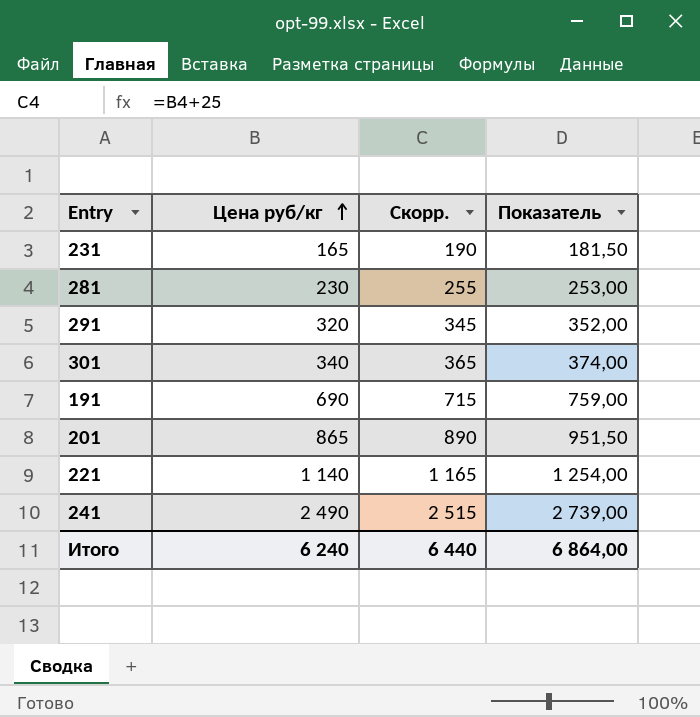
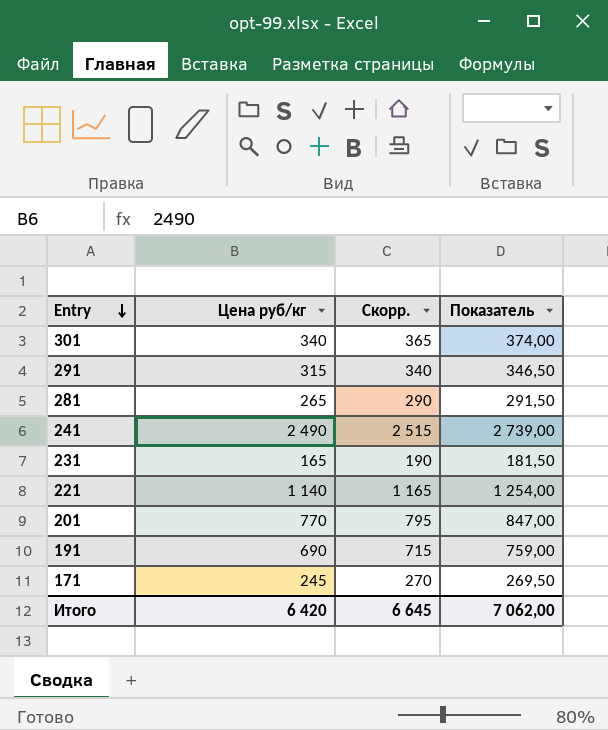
row order: Цена руб/кг ascending -> Entry descending
291 | Цена руб/кг: 320 -> 315
291 | Скорр.: 345 -> 340
291 | Показатель: 352,00 -> 346,50
281 | Цена руб/кг: 230 -> 265
281 | Скорр.: 255 -> 290
281 | Показатель: 253,00 -> 291,50
201 | Цена руб/кг: 865 -> 770
201 | Скорр.: 890 -> 795
201 | Показатель: 951,50 -> 847,00
row 171: none -> 245 | 270 | 269,50
Итого | Цена руб/кг: 6 240 -> 6 420
Итого | Скорр.: 6 440 -> 6 645
Итого | Показатель: 6 864,00 -> 7 062,00

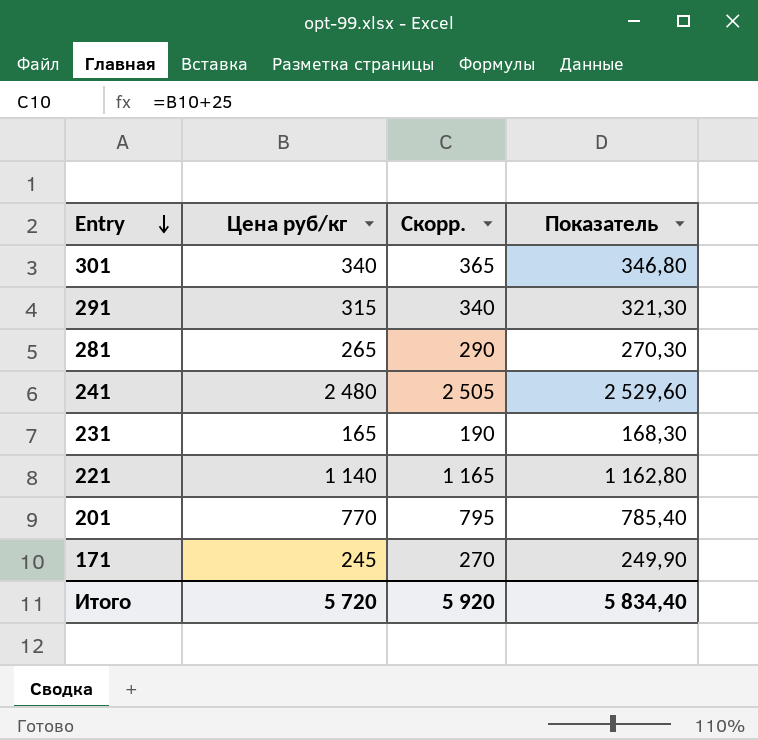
column Показатель | formula: [Цена руб/кг] * 1,1 -> [Цена руб/кг] * 1,02
row 191: 690 | 715 | 759,00 -> none
241 | Цена руб/кг: 2 490 -> 2 480
241 | Скорр.: 2 515 -> 2 505
Итого | Цена руб/кг: 6 420 -> 5 720
Итого | Скорр.: 6 645 -> 5 920
Итого | Показатель: 7 062,00 -> 5 834,40

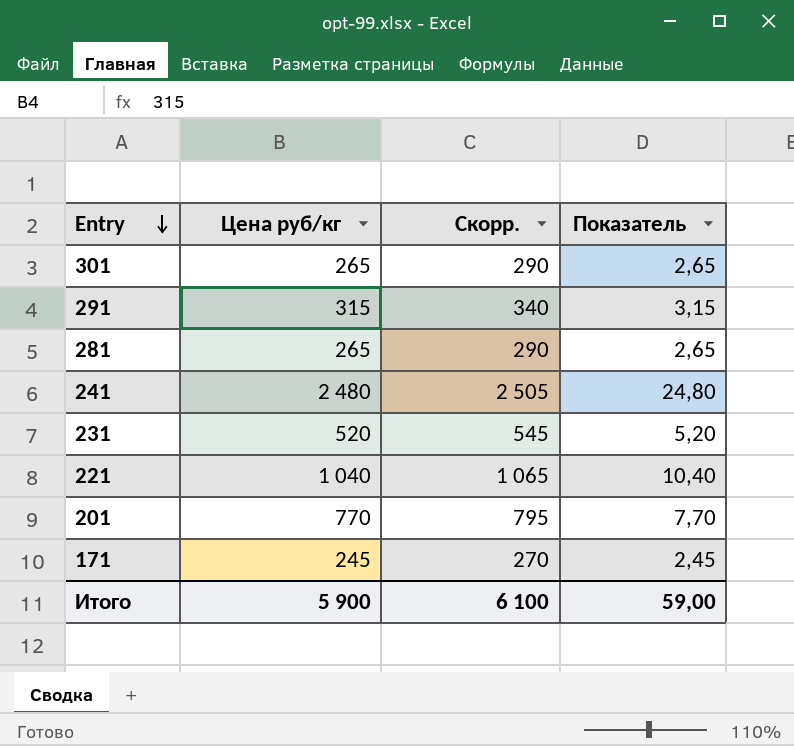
column Показатель | formula: [Цена руб/кг] * 1,02 -> [Цена руб/кг] * 0,01
301 | Цена руб/кг: 340 -> 265
301 | Скорр.: 365 -> 290
231 | Цена руб/кг: 165 -> 520
231 | Скорр.: 190 -> 545
221 | Цена руб/кг: 1 140 -> 1 040
221 | Скорр.: 1 165 -> 1 065
Итого | Цена руб/кг: 5 720 -> 5 900
Итого | Скорр.: 5 920 -> 6 100
Итого | Показатель: 5 834,40 -> 59,00

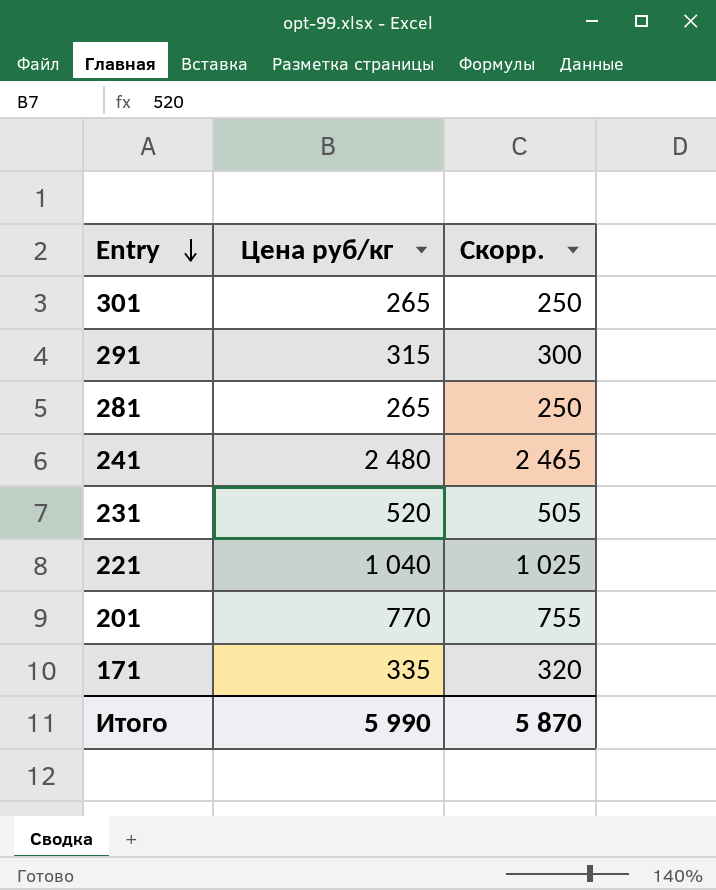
column Показатель | formula: [Цена руб/кг] * 0,01 -> none
column Скорр. | formula: [Цена руб/кг] + 25 -> [Цена руб/кг] - 15
171 | Цена руб/кг: 245 -> 335
Итого | Цена руб/кг: 5 900 -> 5 990
Итого | Скорр.: 6 100 -> 5 870

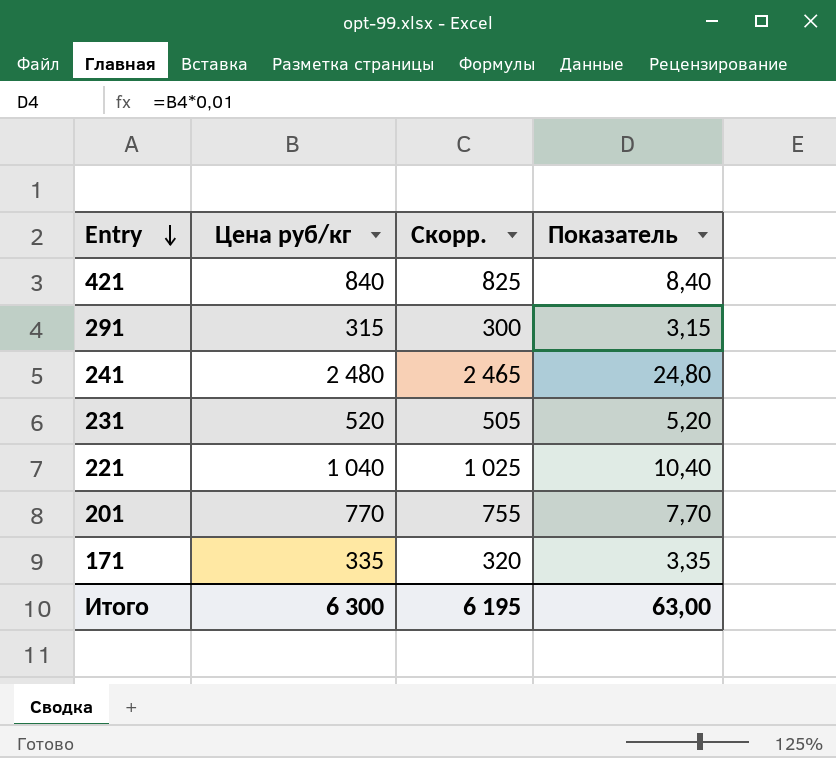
column Показатель | formula: none -> [Цена руб/кг] * 0,01
row 301: 265 | 250 -> none
row 281: 265 | 250 -> none
row 421: none -> 840 | 825 | 8,40
Итого | Цена руб/кг: 5 990 -> 6 300
Итого | Скорр.: 5 870 -> 6 195

